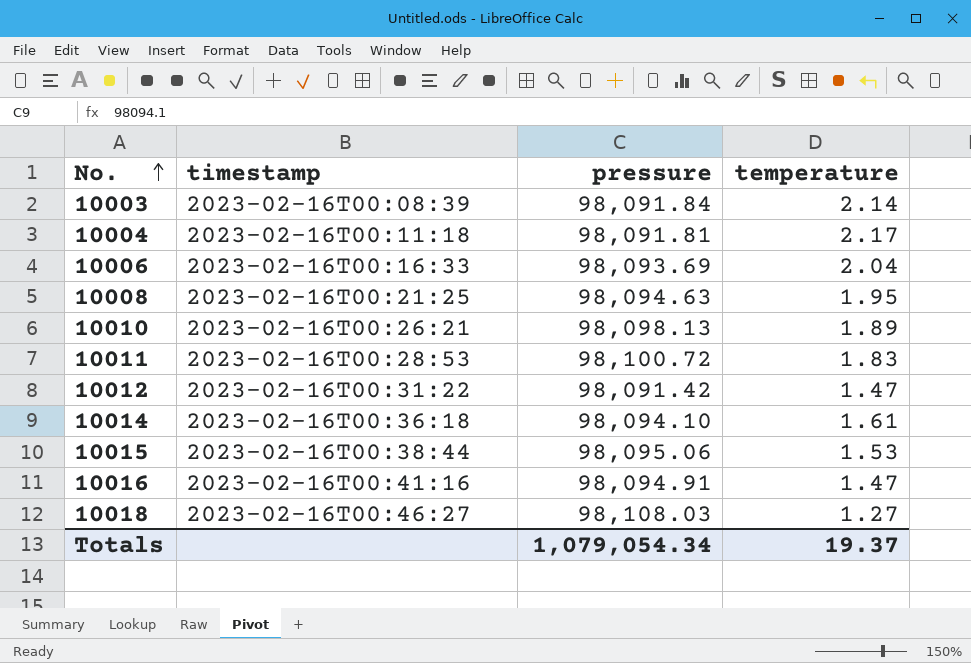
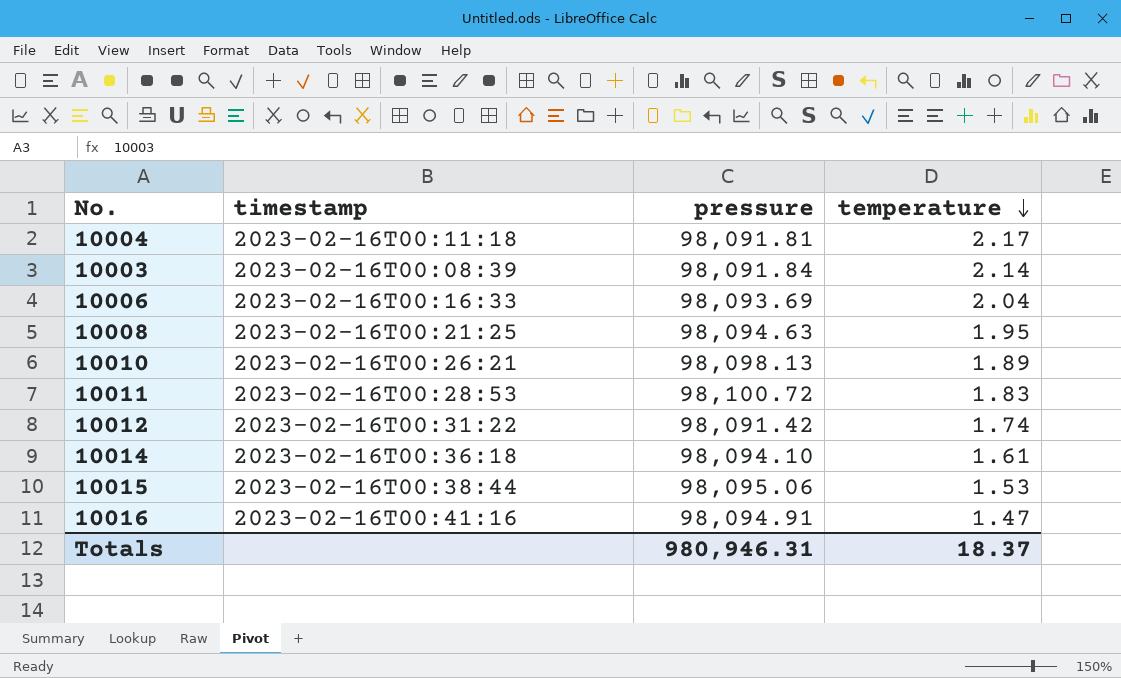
row order: No. ascending -> temperature descending
row 10018: 2023-02-16T00:46:27 | 98,108.03 | 1.27 -> none
10012 | temperature: 1.47 -> 1.74
Totals | pressure: 1,079,054.34 -> 980,946.31
Totals | temperature: 19.37 -> 18.37

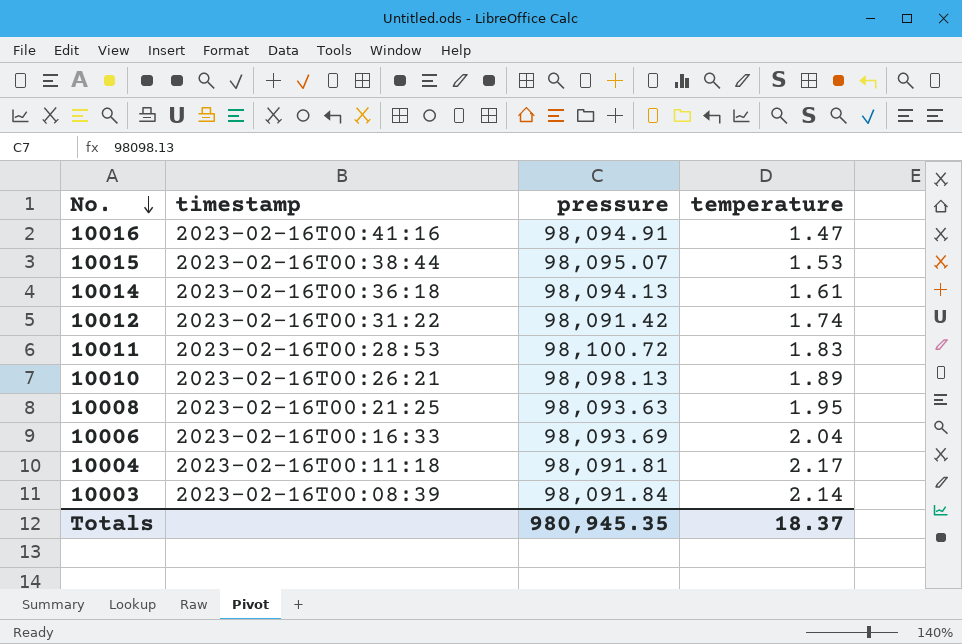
row order: temperature descending -> No. descending
10015 | pressure: 98,095.06 -> 98,095.07
10014 | pressure: 98,094.10 -> 98,094.13
10008 | pressure: 98,094.63 -> 98,093.63
Totals | pressure: 980,946.31 -> 980,945.35

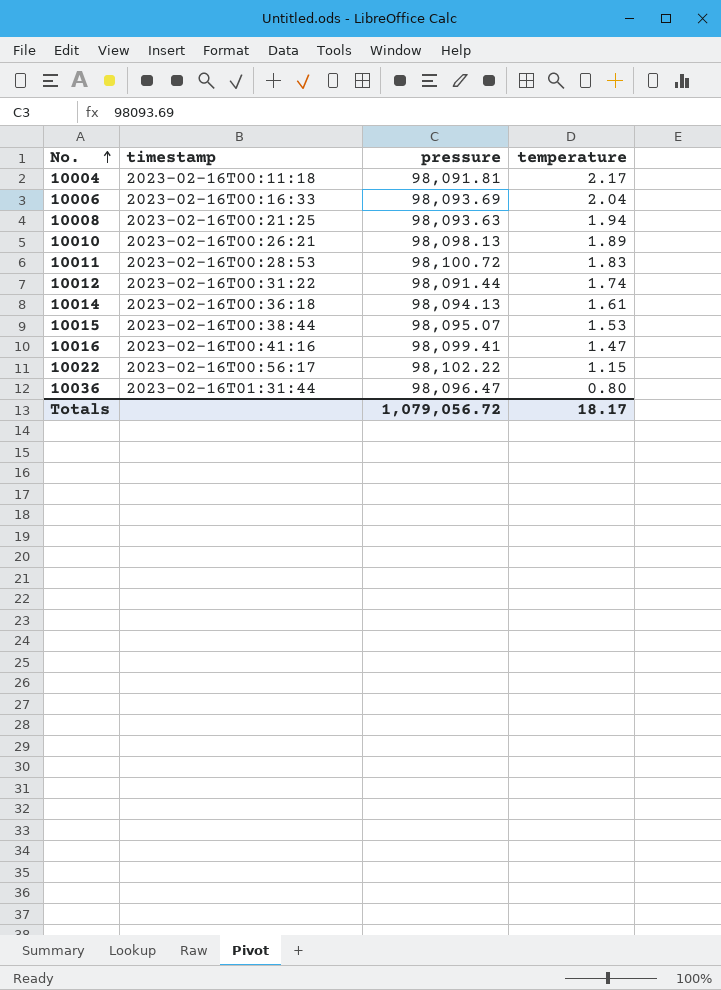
row order: No. descending -> No. ascending
row 10003: 2023-02-16T00:08:39 | 98,091.84 | 2.14 -> none
10008 | temperature: 1.95 -> 1.94
10012 | pressure: 98,091.42 -> 98,091.44
10016 | pressure: 98,094.91 -> 98,099.41
row 10022: none -> 2023-02-16T00:56:17 | 98,102.22 | 1.15
row 10036: none -> 2023-02-16T01:31:44 | 98,096.47 | 0.80
Totals | pressure: 980,945.35 -> 1,079,056.72
Totals | temperature: 18.37 -> 18.17

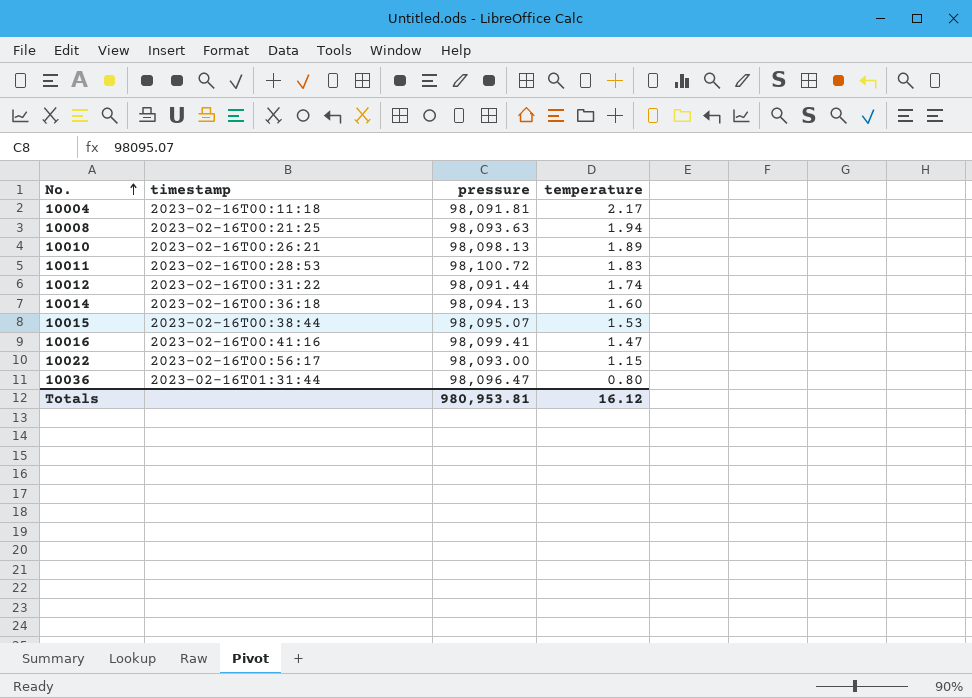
row 10006: 2023-02-16T00:16:33 | 98,093.69 | 2.04 -> none
10014 | temperature: 1.61 -> 1.60
10022 | pressure: 98,102.22 -> 98,093.00
Totals | pressure: 1,079,056.72 -> 980,953.81
Totals | temperature: 18.17 -> 16.12

